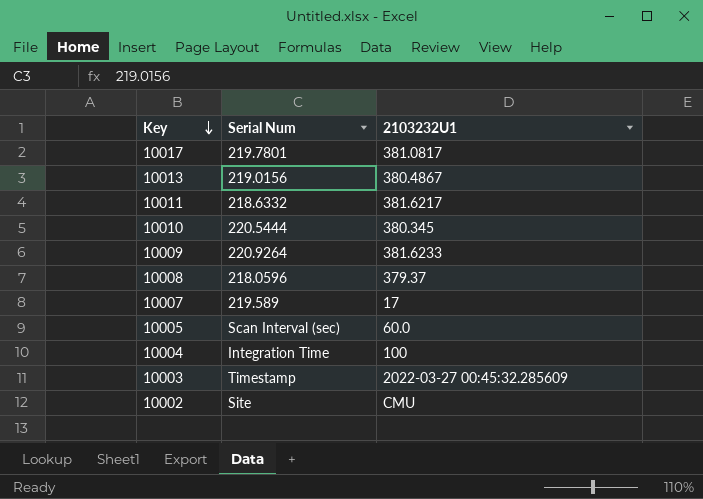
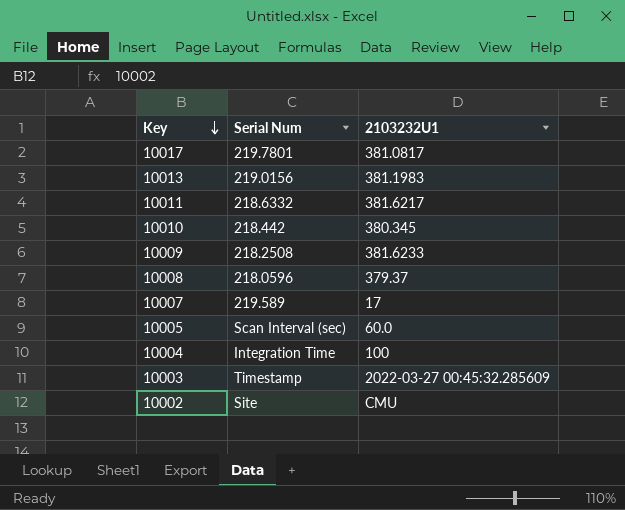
10013 | 2103232U1: 380.4867 -> 381.1983
10010 | Serial Num: 220.5444 -> 218.442
10009 | Serial Num: 220.9264 -> 218.2508

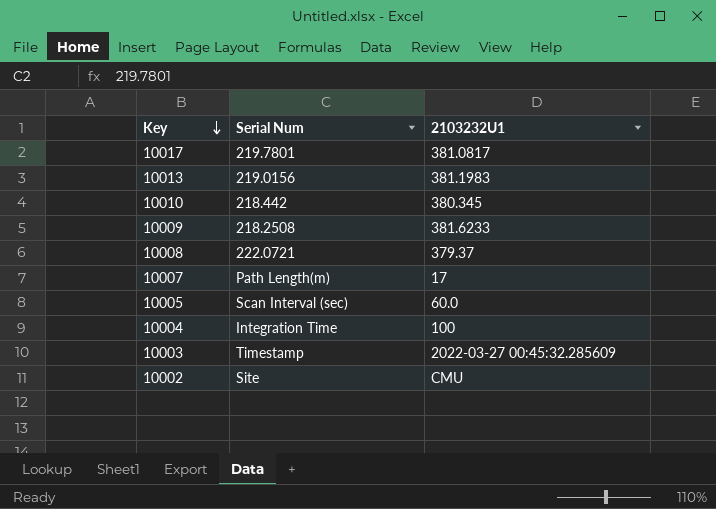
row 10011: 218.6332 | 381.6217 -> none
10008 | Serial Num: 218.0596 -> 222.0721
10007 | Serial Num: 219.589 -> Path Length(m)

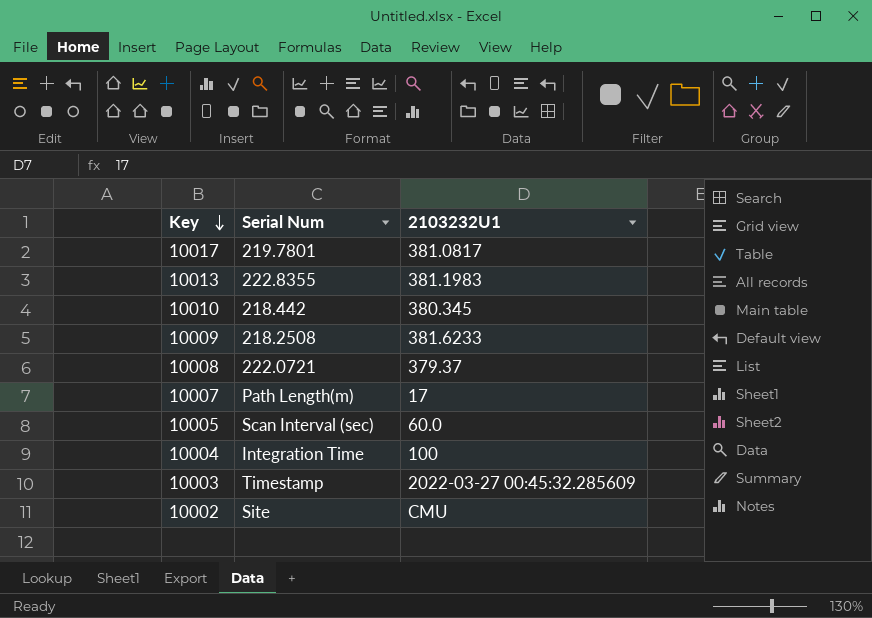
10013 | Serial Num: 219.0156 -> 222.8355

